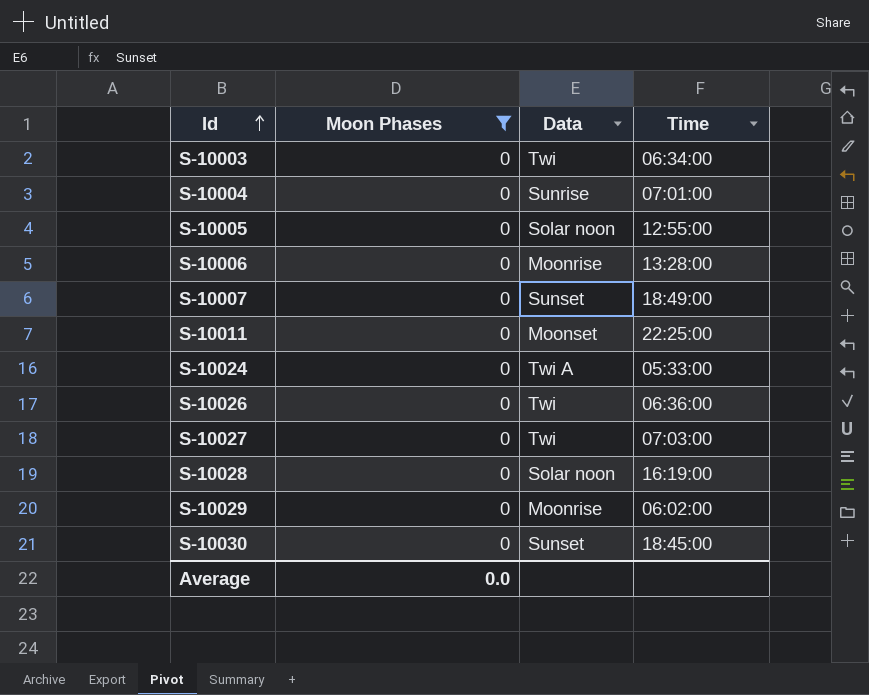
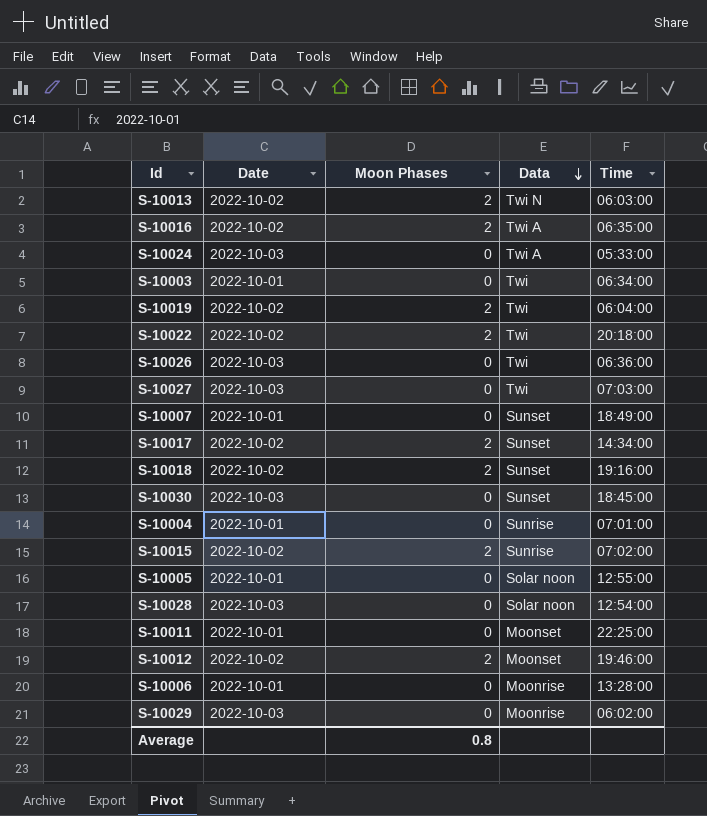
filter: Moon Phases = 0 -> none
row order: Id ascending -> Data descending
column Date | position: none -> 2
S-10028 | Time: 16:19:00 -> 12:54:00
Average | Moon Phases: 0.0 -> 0.8

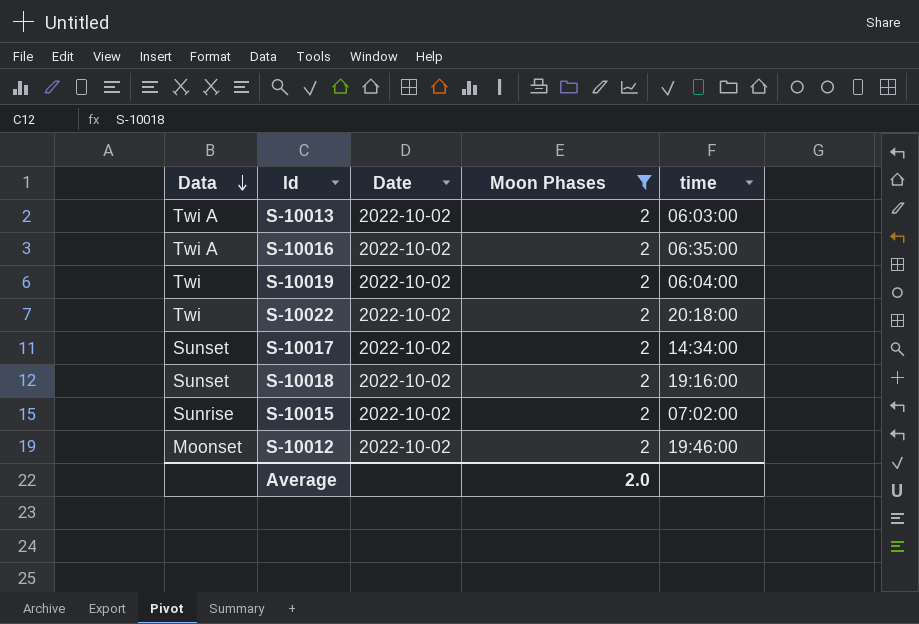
filter: none -> Moon Phases = 2
column Data | position: 4 -> 1
column name: Time -> time
S-10013 | Data: Twi N -> Twi A
Average | Moon Phases: 0.8 -> 2.0

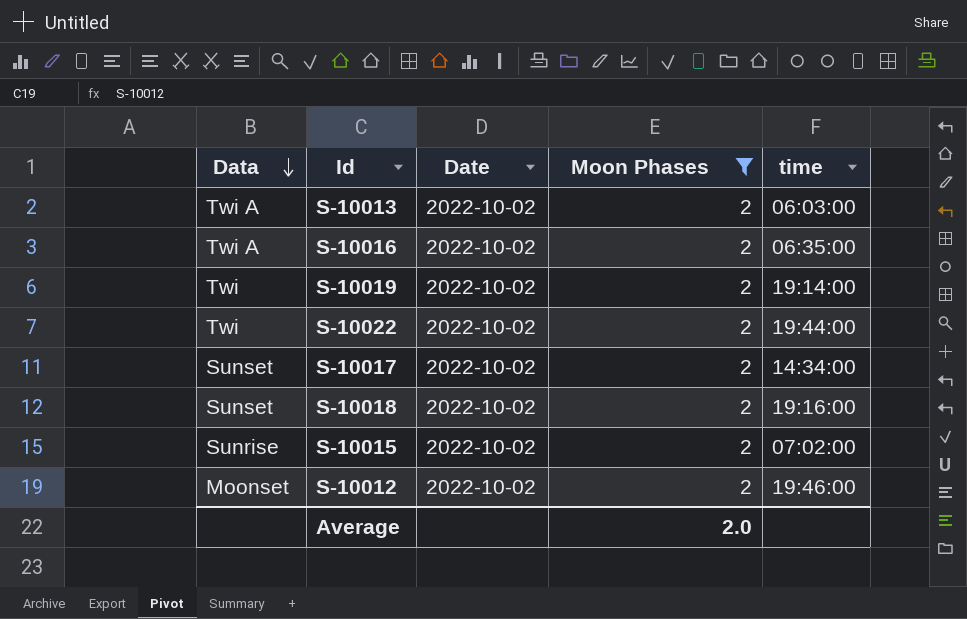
S-10019 | time: 06:04:00 -> 19:14:00
S-10022 | time: 20:18:00 -> 19:44:00

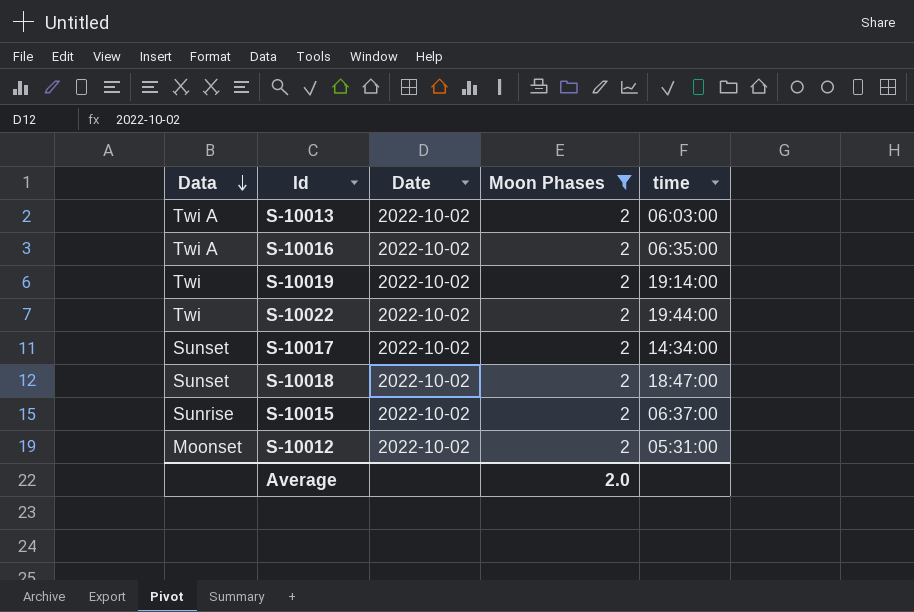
S-10018 | time: 19:16:00 -> 18:47:00
S-10015 | time: 07:02:00 -> 06:37:00
S-10012 | time: 19:46:00 -> 05:31:00

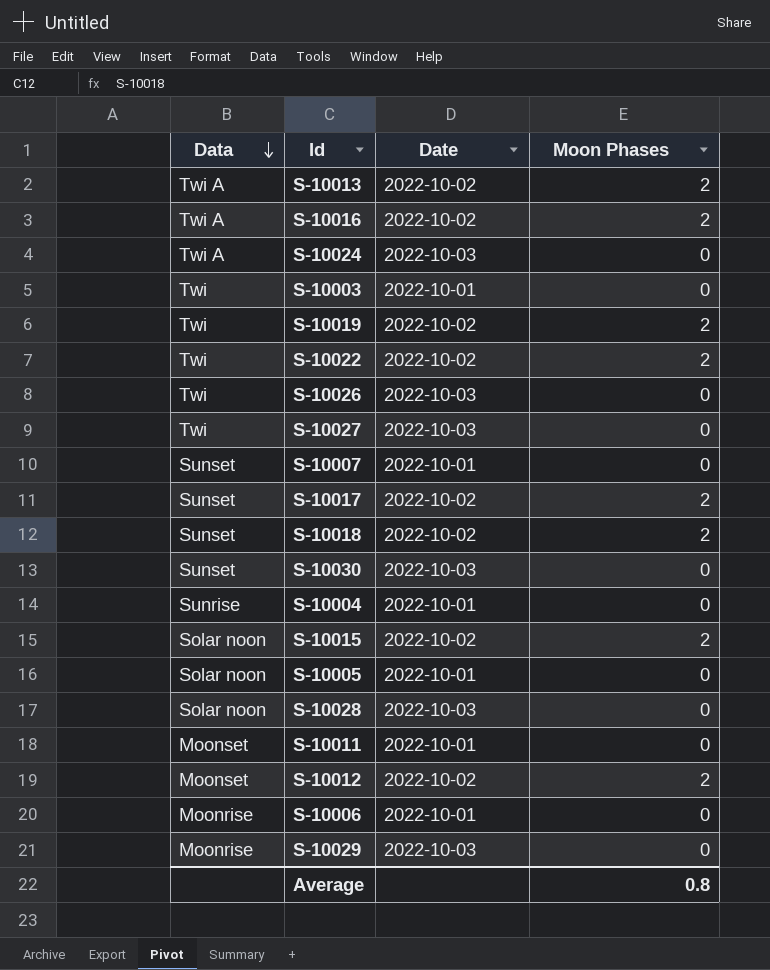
filter: Moon Phases = 2 -> none
column time | position: 5 -> none
S-10015 | Data: Sunrise -> Solar noon
Average | Moon Phases: 2.0 -> 0.8

